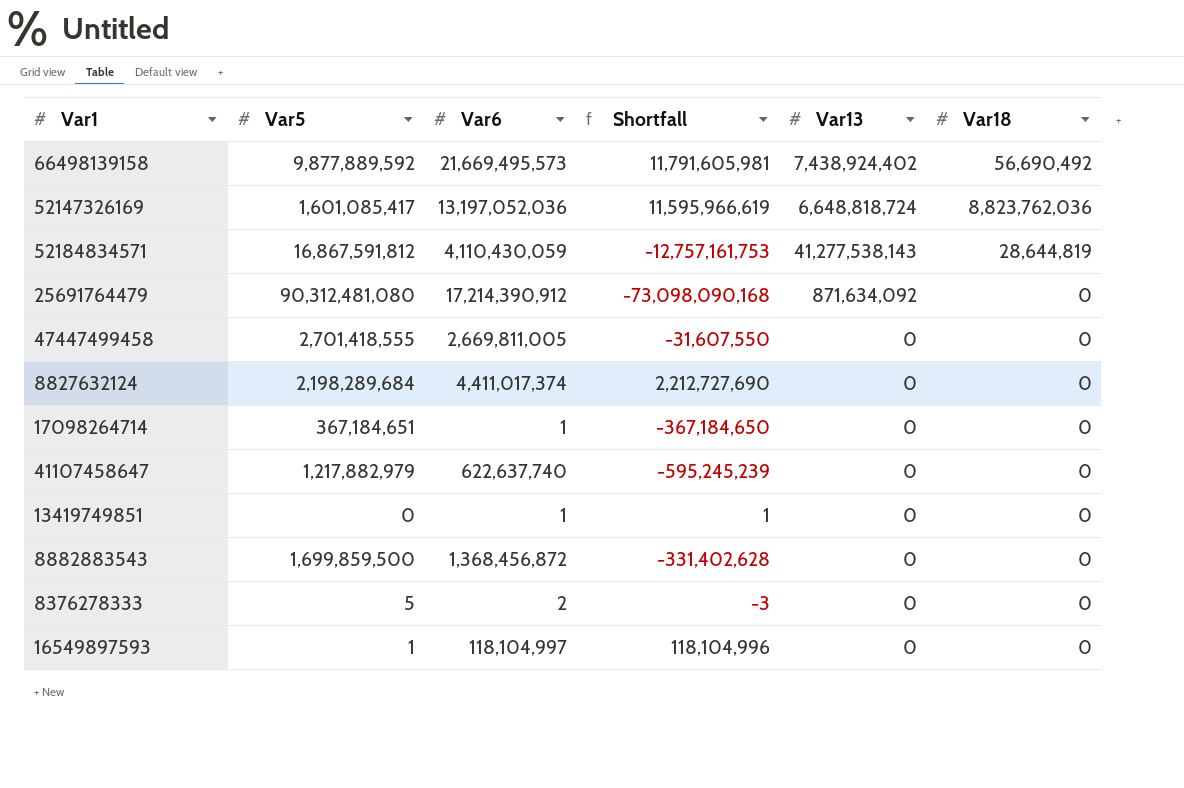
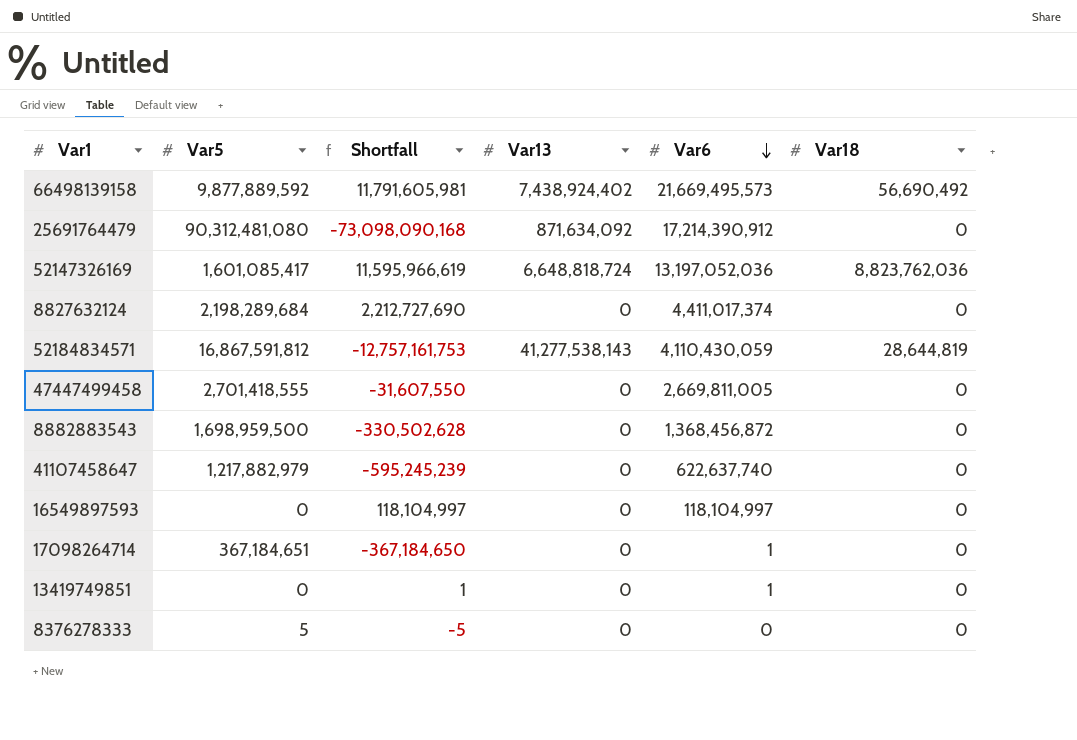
row order: none -> Var6 descending
column Var6 | position: 3 -> 5
8882883543 | Var5: 1,699,859,500 -> 1,698,959,500
8882883543 | Shortfall: -331,402,628 -> -330,502,628
16549897593 | Var5: 1 -> 0
16549897593 | Shortfall: 118,104,996 -> 118,104,997
8376278333 | Shortfall: -3 -> -5
8376278333 | Var6: 2 -> 0

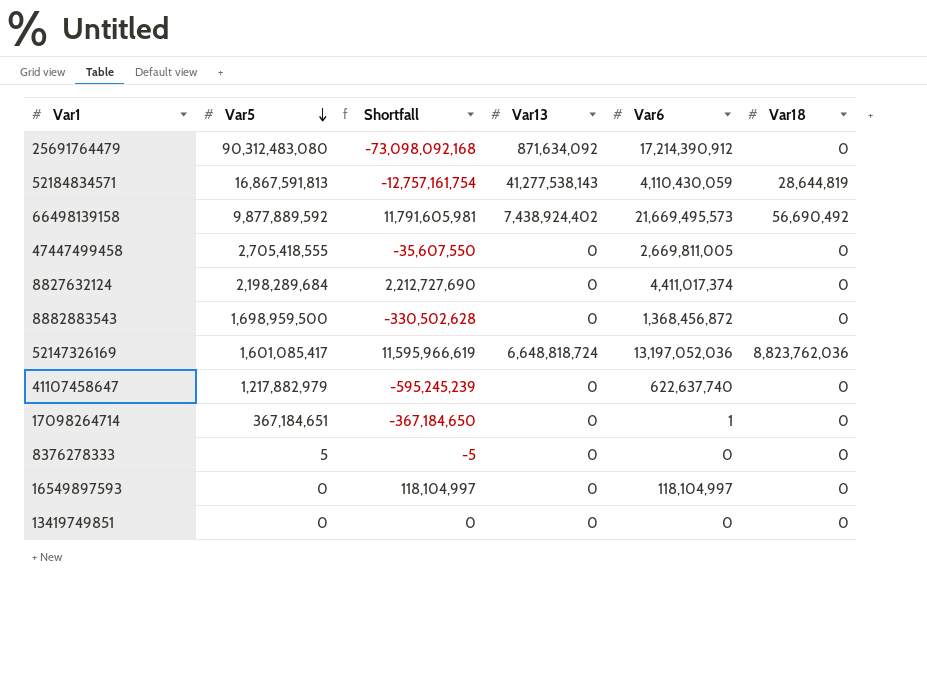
row order: Var6 descending -> Var5 descending
25691764479 | Var5: 90,312,481,080 -> 90,312,483,080
25691764479 | Shortfall: -73,098,090,168 -> -73,098,092,168
52184834571 | Var5: 16,867,591,812 -> 16,867,591,813
52184834571 | Shortfall: -12,757,161,753 -> -12,757,161,754
47447499458 | Var5: 2,701,418,555 -> 2,705,418,555
47447499458 | Shortfall: -31,607,550 -> -35,607,550
13419749851 | Shortfall: 1 -> 0
13419749851 | Var6: 1 -> 0

